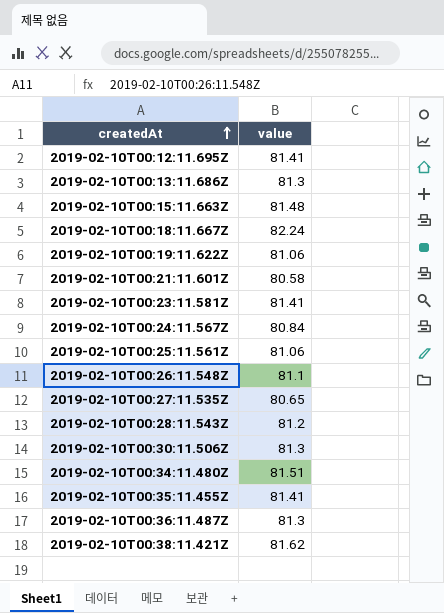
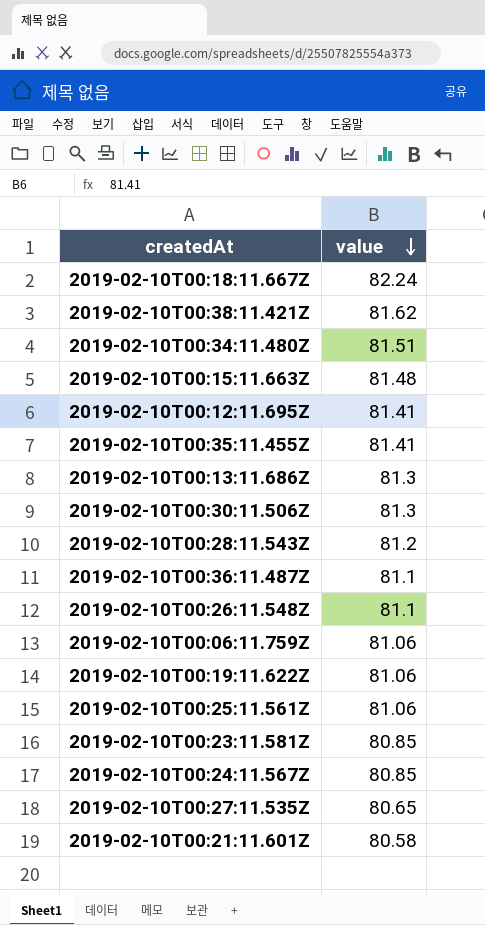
row order: createdAt ascending -> value descending
2019-02-10T00:36:11.487Z | value: 81.3 -> 81.1
row 2019-02-10T00:06:11.759Z: none -> 81.06
2019-02-10T00:23:11.581Z | value: 81.41 -> 80.85
2019-02-10T00:24:11.567Z | value: 80.84 -> 80.85

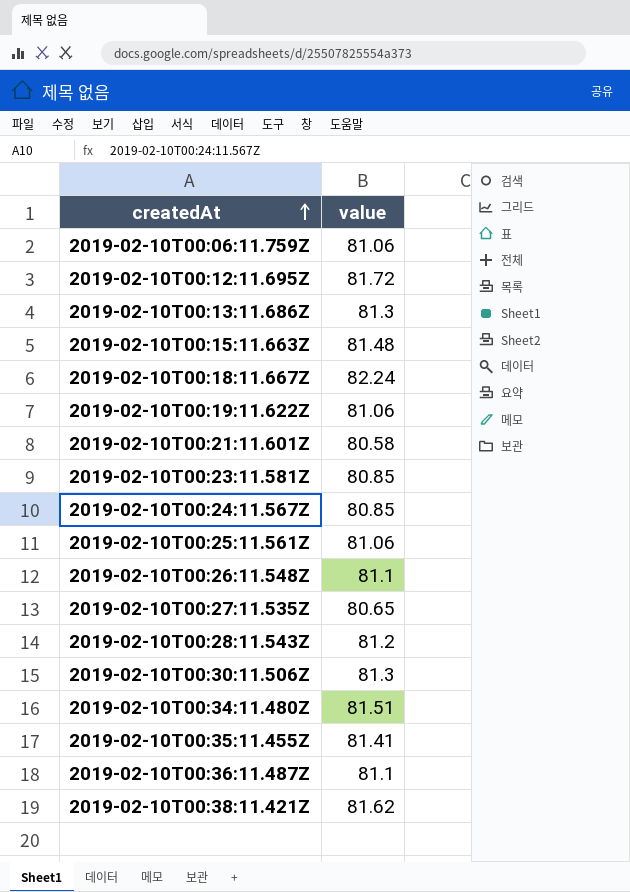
row order: value descending -> createdAt ascending
2019-02-10T00:12:11.695Z | value: 81.41 -> 81.72

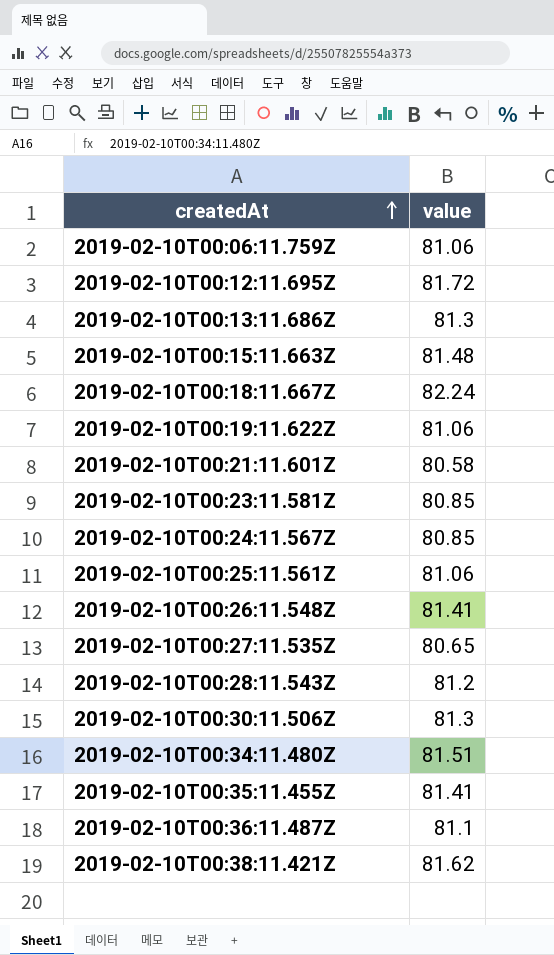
2019-02-10T00:26:11.548Z | value: 81.1 -> 81.41

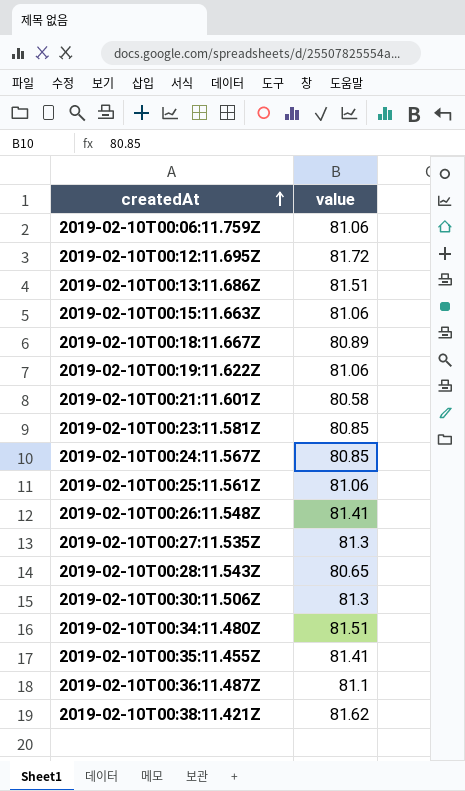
2019-02-10T00:13:11.686Z | value: 81.3 -> 81.51
2019-02-10T00:15:11.663Z | value: 81.48 -> 81.06
2019-02-10T00:18:11.667Z | value: 82.24 -> 80.89
2019-02-10T00:27:11.535Z | value: 80.65 -> 81.3
2019-02-10T00:28:11.543Z | value: 81.2 -> 80.65

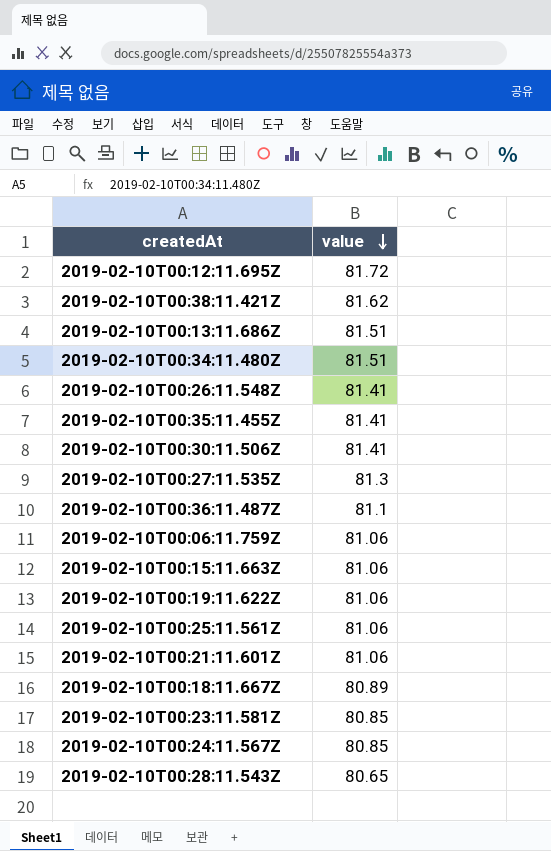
row order: createdAt ascending -> value descending
2019-02-10T00:30:11.506Z | value: 81.3 -> 81.41
2019-02-10T00:21:11.601Z | value: 80.58 -> 81.06

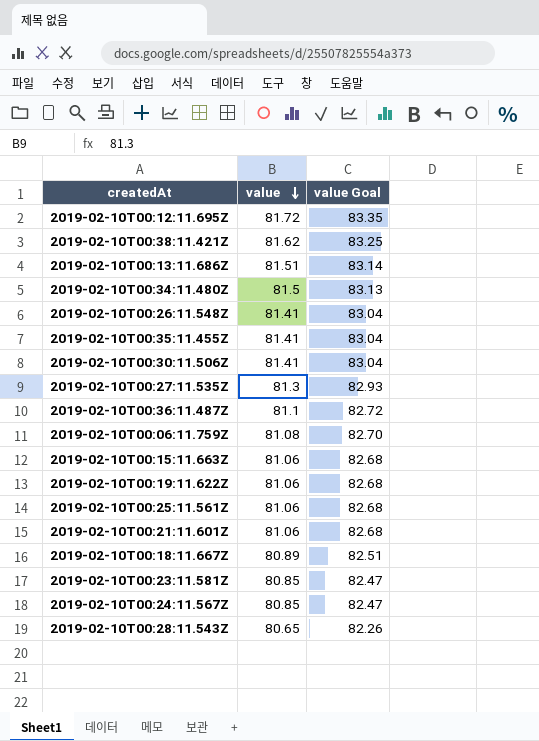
column value Goal | formula: none -> [value] * 1.02
2019-02-10T00:34:11.480Z | value: 81.51 -> 81.5
2019-02-10T00:06:11.759Z | value: 81.06 -> 81.08

